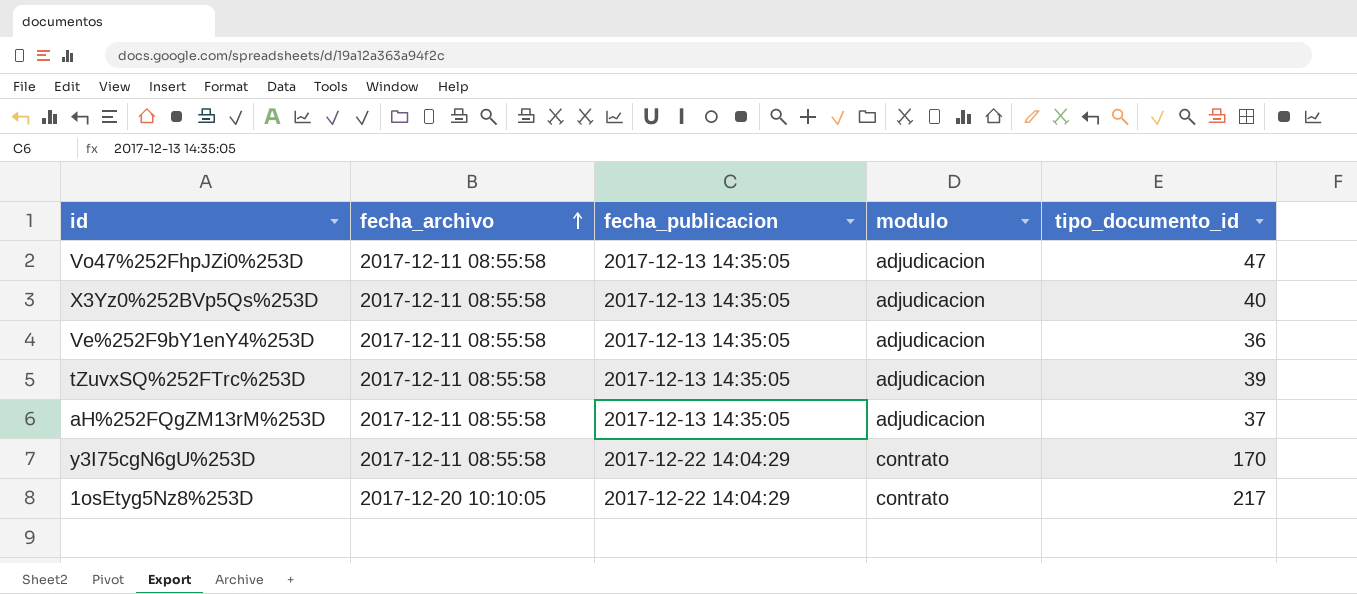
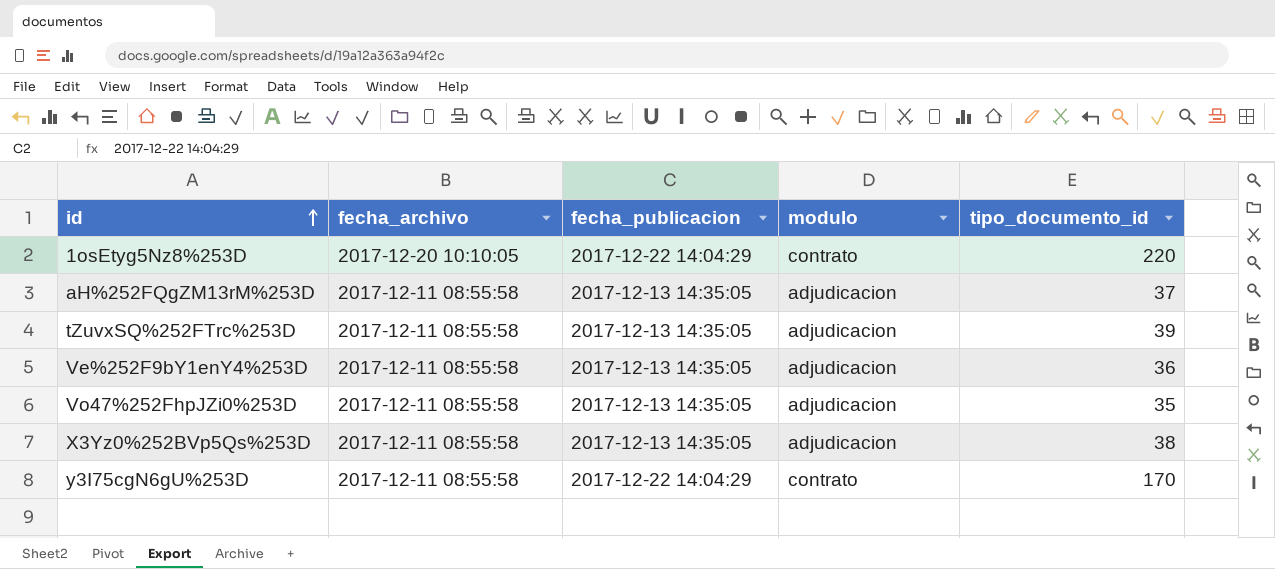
row order: fecha_archivo ascending -> id ascending
1osEtyg5Nz8%253D | tipo_documento_id: 217 -> 220
Vo47%252FhpJZi0%253D | tipo_documento_id: 47 -> 35
X3Yz0%252BVp5Qs%253D | tipo_documento_id: 40 -> 38

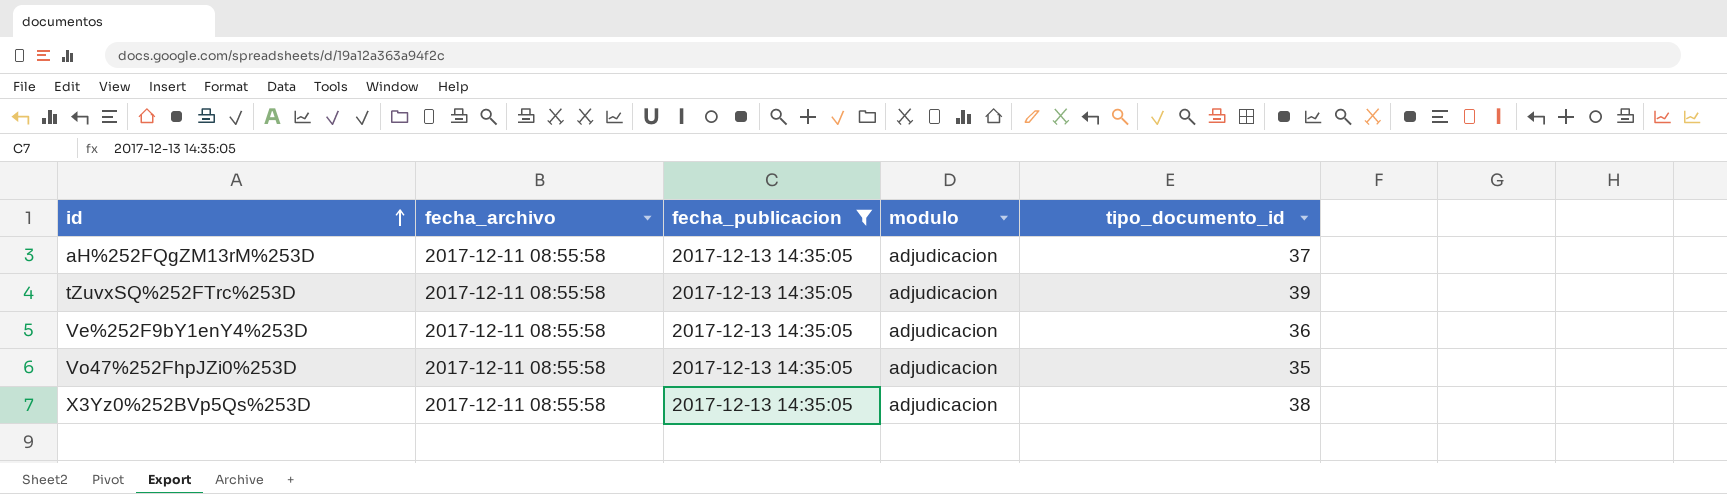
filter: none -> fecha_publicacion = 2017-12-13 14:35:05

